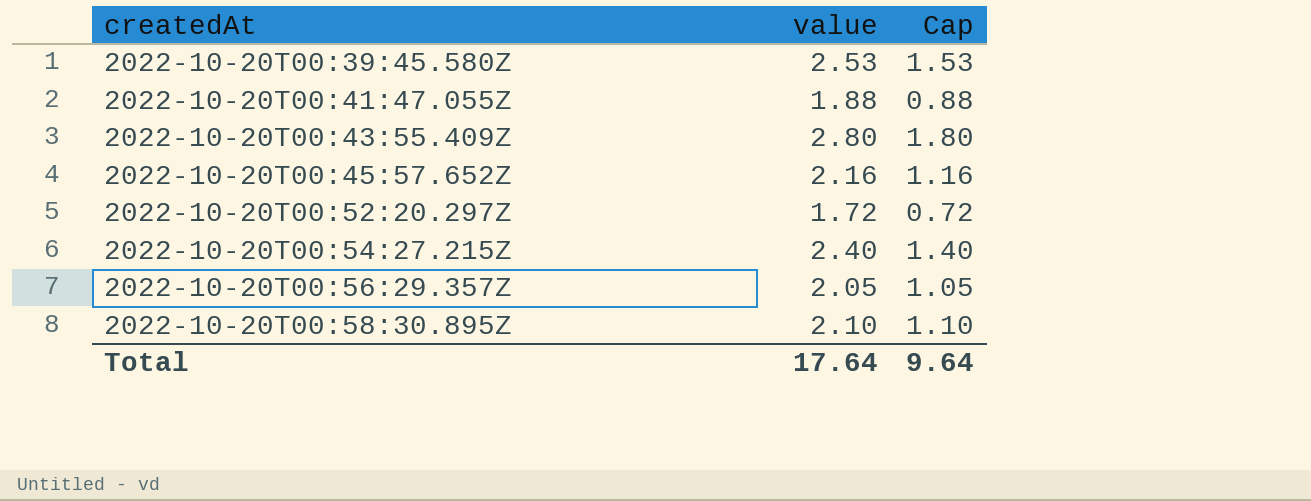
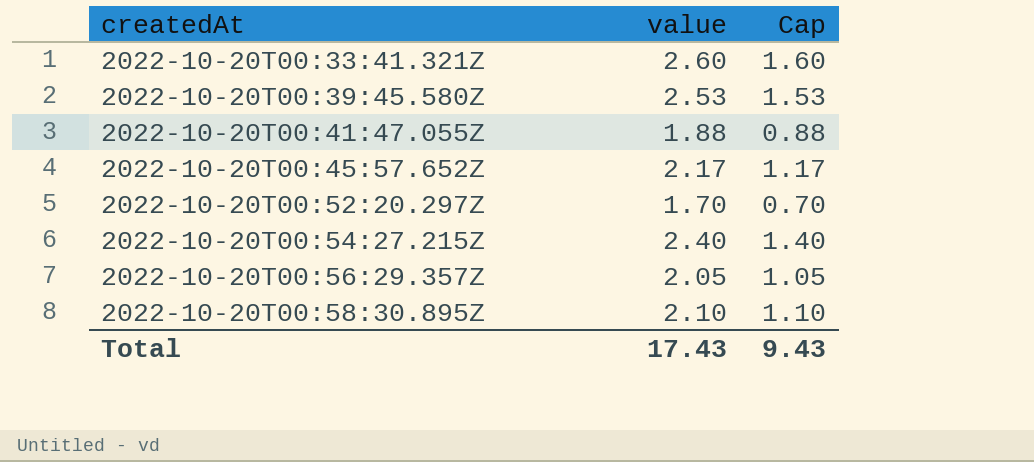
row 2022-10-20T00:43:55.409Z: 2.80 | 1.80 -> none
row 2022-10-20T00:33:41.321Z: none -> 2.60 | 1.60
2022-10-20T00:45:57.652Z | value: 2.16 -> 2.17
2022-10-20T00:45:57.652Z | Cap: 1.16 -> 1.17
2022-10-20T00:52:20.297Z | value: 1.72 -> 1.70
2022-10-20T00:52:20.297Z | Cap: 0.72 -> 0.70
Total | value: 17.64 -> 17.43
Total | Cap: 9.64 -> 9.43

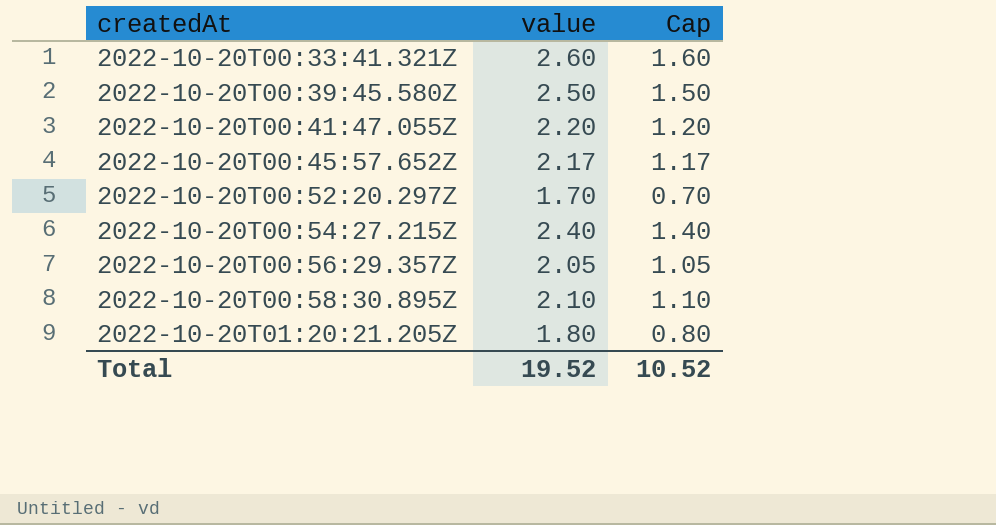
2022-10-20T00:39:45.580Z | value: 2.53 -> 2.50
2022-10-20T00:39:45.580Z | Cap: 1.53 -> 1.50
2022-10-20T00:41:47.055Z | value: 1.88 -> 2.20
2022-10-20T00:41:47.055Z | Cap: 0.88 -> 1.20
row 2022-10-20T01:20:21.205Z: none -> 1.80 | 0.80
Total | value: 17.43 -> 19.52
Total | Cap: 9.43 -> 10.52

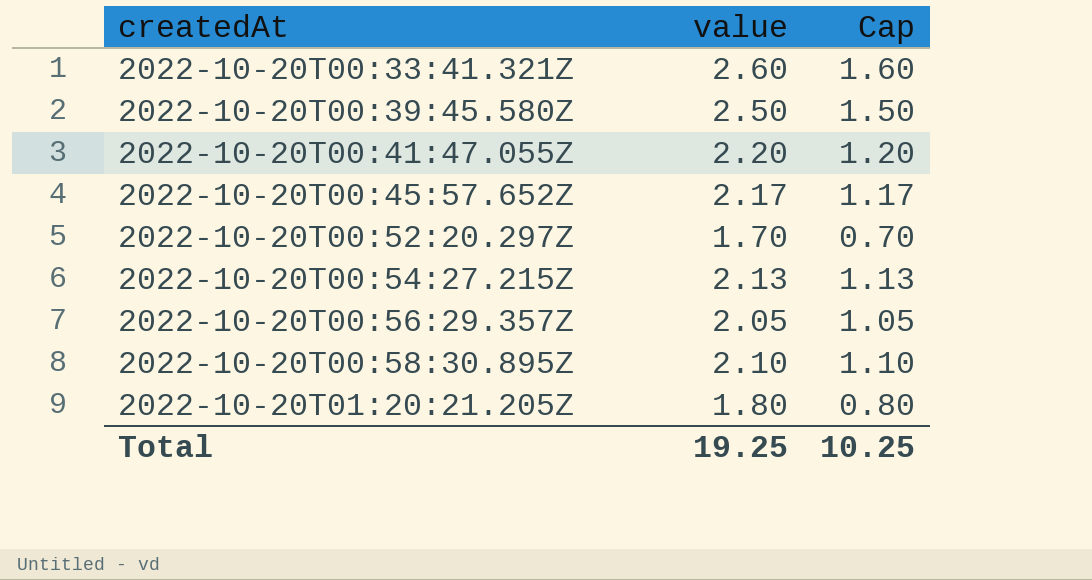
2022-10-20T00:54:27.215Z | value: 2.40 -> 2.13
2022-10-20T00:54:27.215Z | Cap: 1.40 -> 1.13
Total | value: 19.52 -> 19.25
Total | Cap: 10.52 -> 10.25

